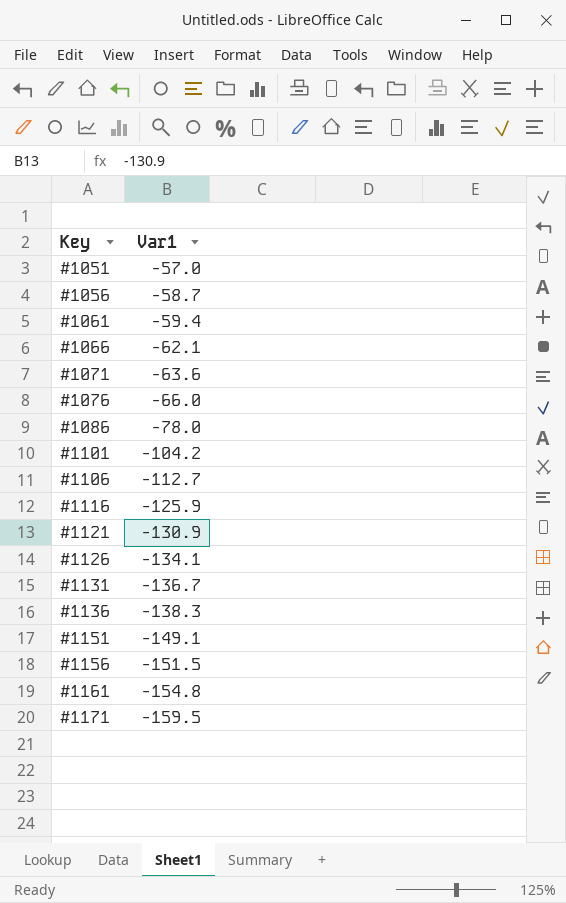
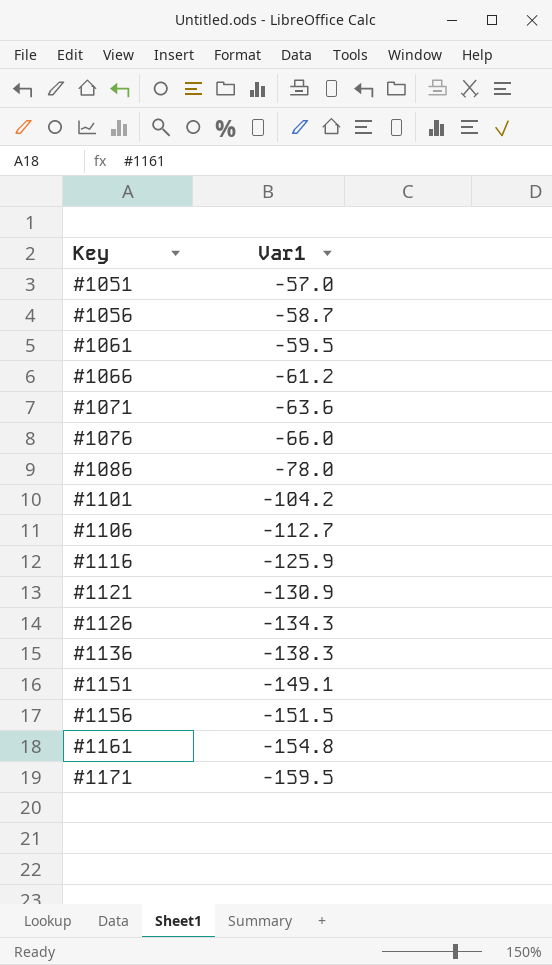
row #1131: -136.7 -> none
#1061 | Var1: -59.4 -> -59.5
#1066 | Var1: -62.1 -> -61.2
#1126 | Var1: -134.1 -> -134.3

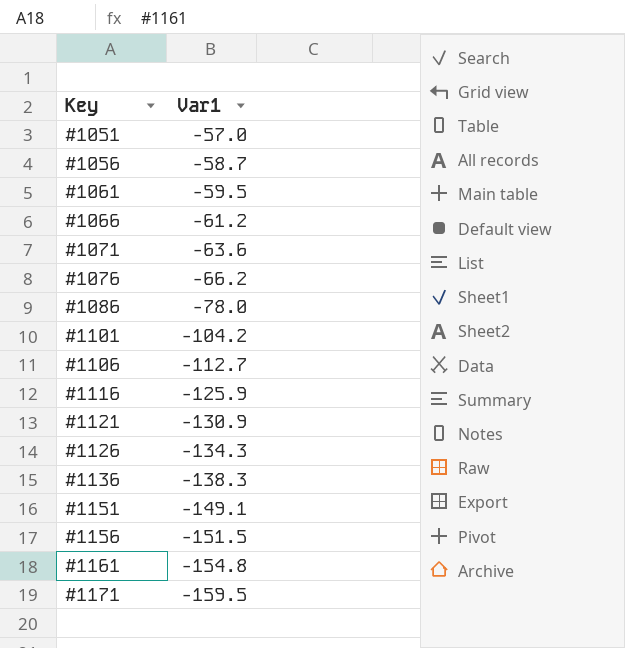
#1076 | Var1: -66.0 -> -66.2

